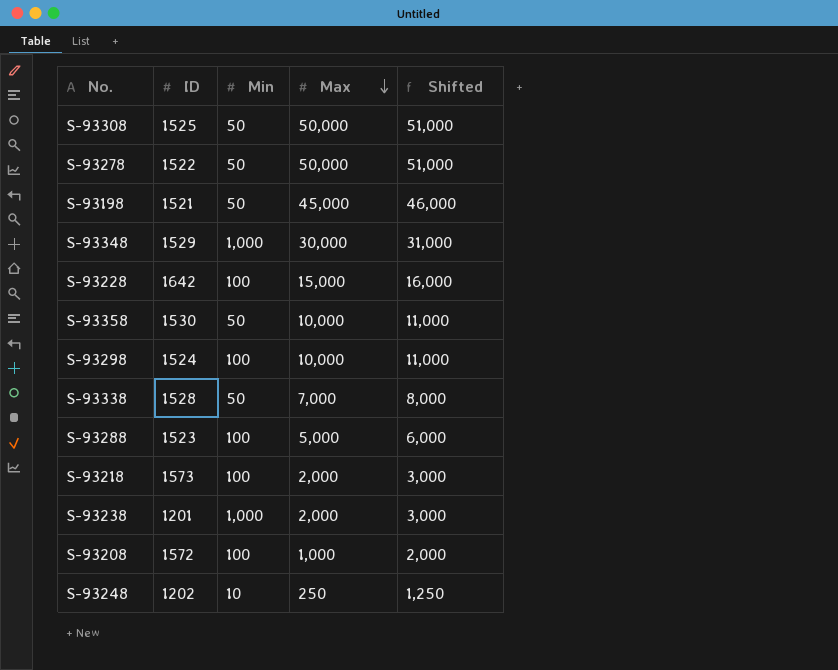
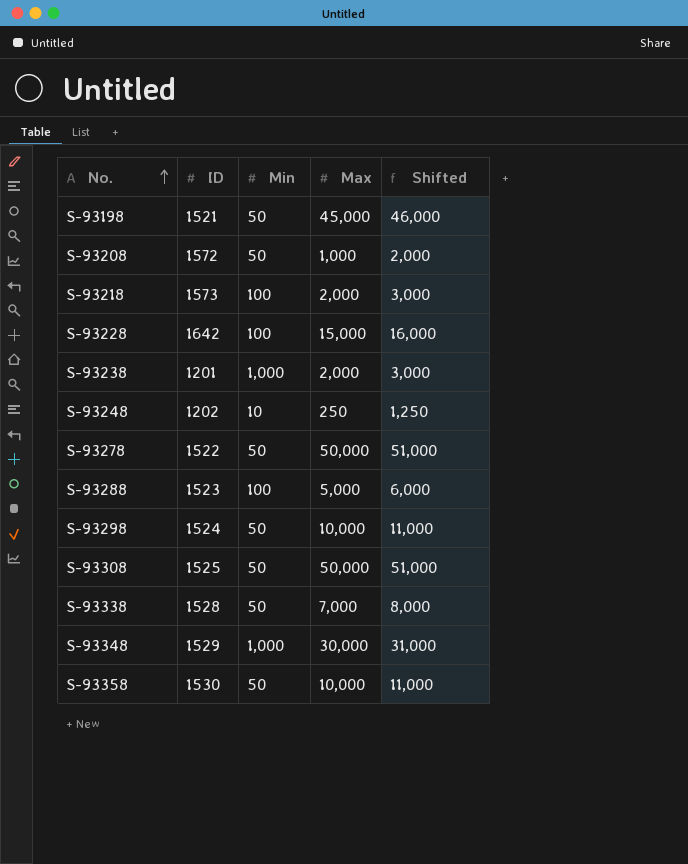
row order: Max descending -> No. ascending
S-93208 | Min: 100 -> 50
S-93298 | Min: 100 -> 50

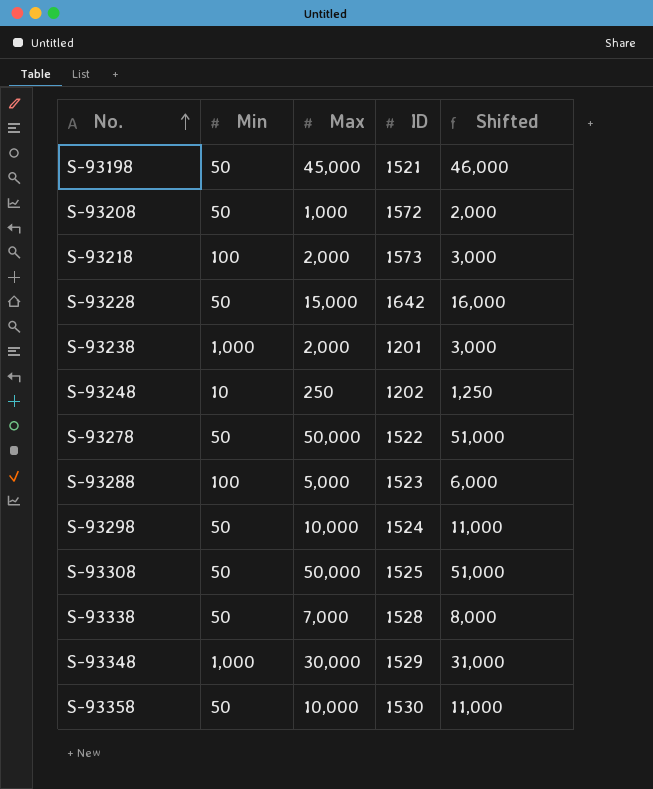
column ID | position: 2 -> 4
S-93228 | Min: 100 -> 50

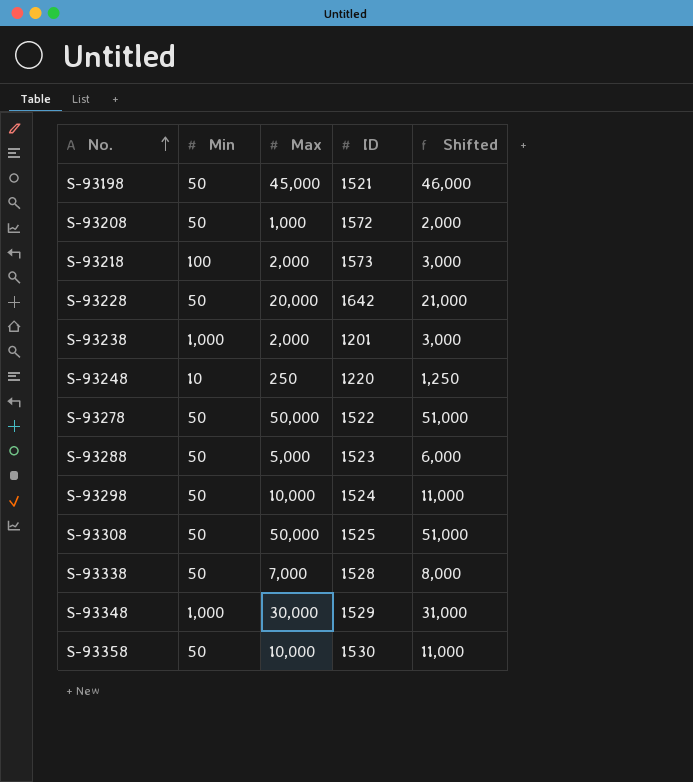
S-93228 | Max: 15,000 -> 20,000
S-93228 | Shifted: 16,000 -> 21,000
S-93248 | ID: 1202 -> 1220
S-93288 | Min: 100 -> 50

